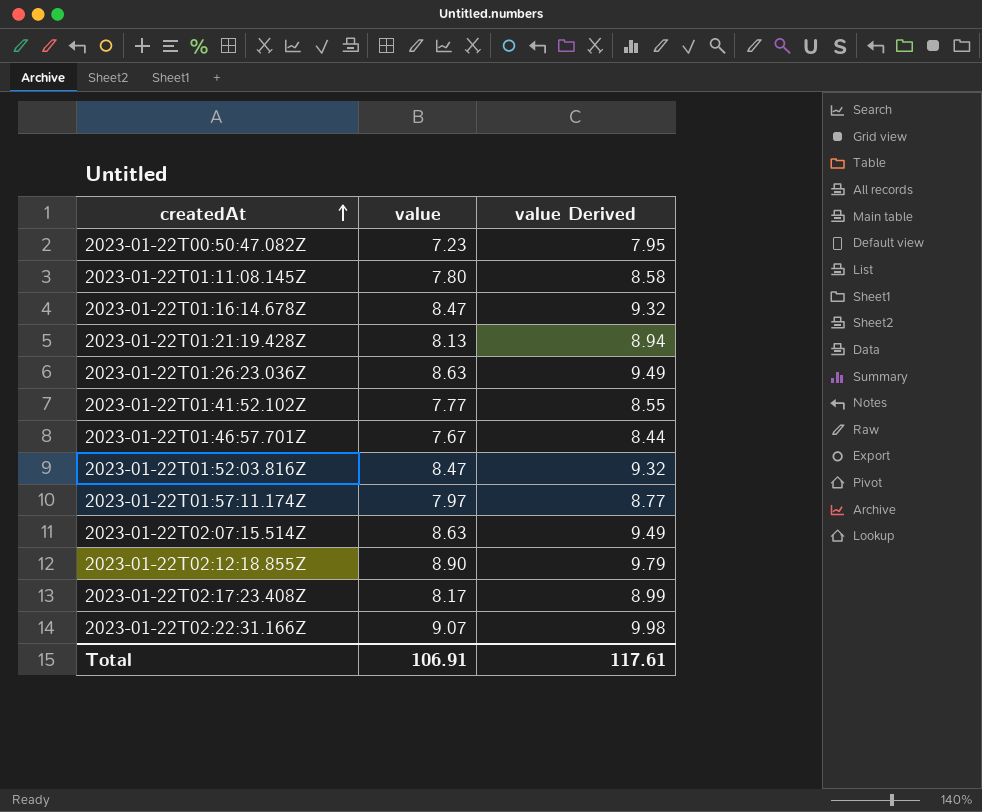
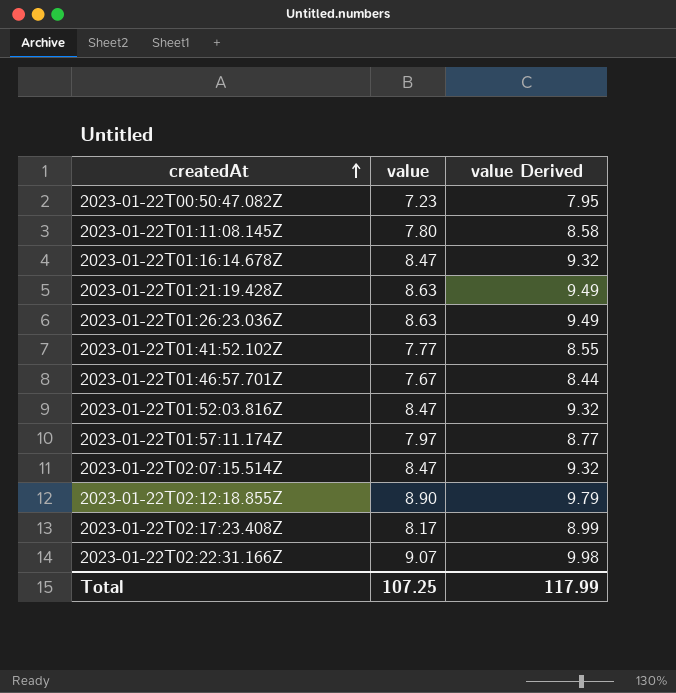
2023-01-22T01:21:19.428Z | value: 8.13 -> 8.63
2023-01-22T01:21:19.428Z | value Derived: 8.94 -> 9.49
2023-01-22T02:07:15.514Z | value: 8.63 -> 8.47
2023-01-22T02:07:15.514Z | value Derived: 9.49 -> 9.32
Total | value: 106.91 -> 107.25
Total | value Derived: 117.61 -> 117.99

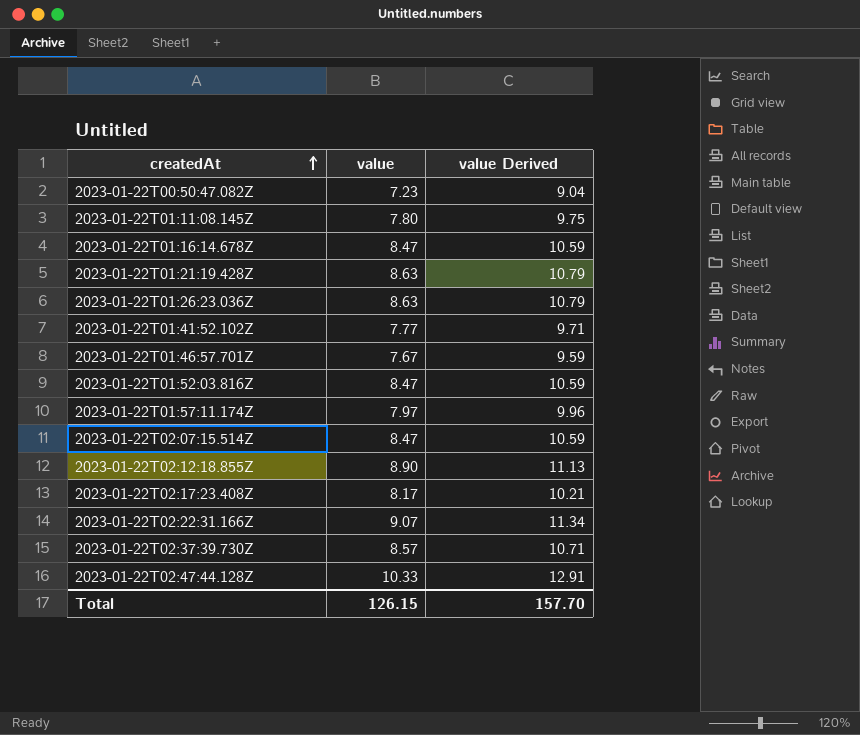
column value Derived | formula: [value] * 1.1 -> [value] * 1.25
row 2023-01-22T02:37:39.730Z: none -> 8.57 | 10.71
row 2023-01-22T02:47:44.128Z: none -> 10.33 | 12.91
Total | value: 107.25 -> 126.15
Total | value Derived: 117.99 -> 157.70

